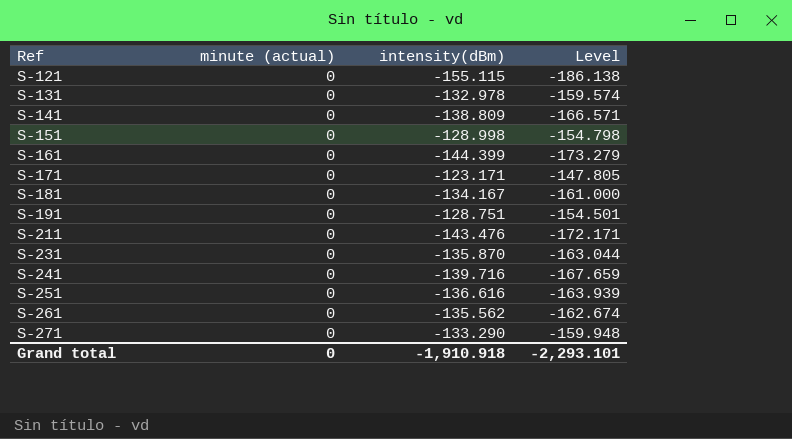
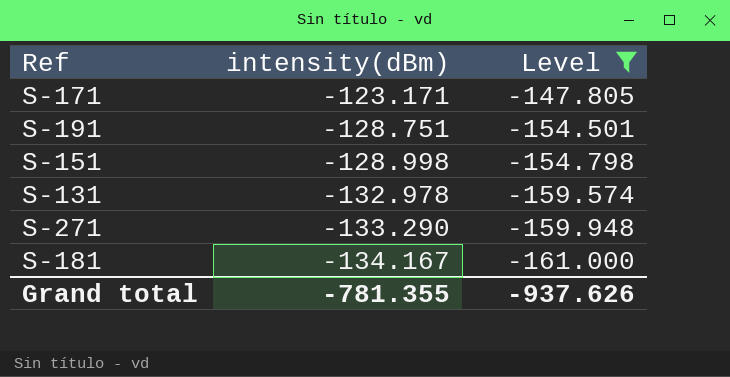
filter: none -> Level >= -161.000
row order: Ref ascending -> intensity(dBm) descending
column minute (actual) | position: 2 -> none
Grand total | intensity(dBm): -1,910.918 -> -781.355
Grand total | Level: -2,293.101 -> -937.626

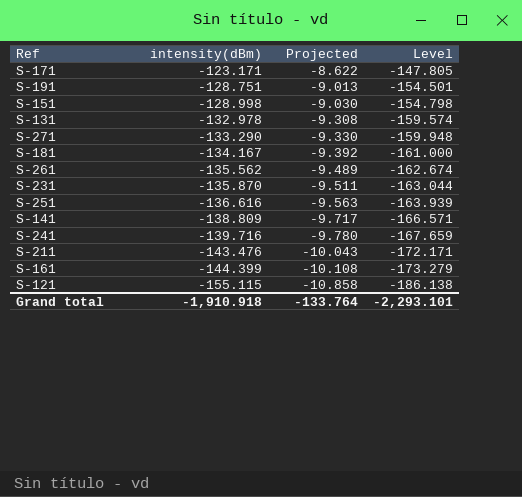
filter: Level >= -161.000 -> none
column Projected | formula: none -> [intensity(dBm)] * 0.07
Grand total | intensity(dBm): -781.355 -> -1,910.918
Grand total | Level: -937.626 -> -2,293.101

